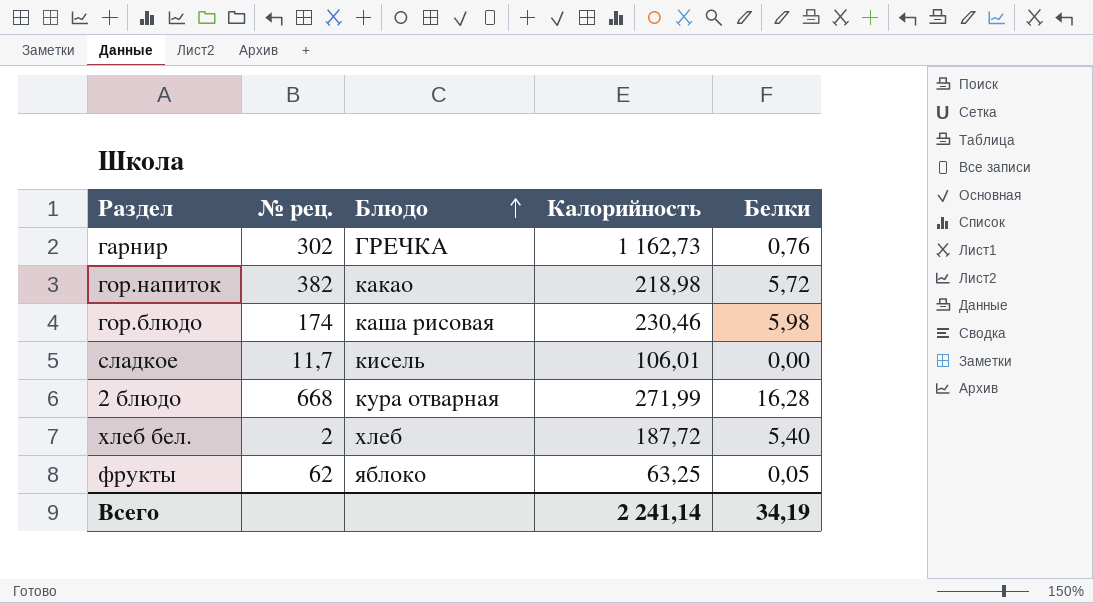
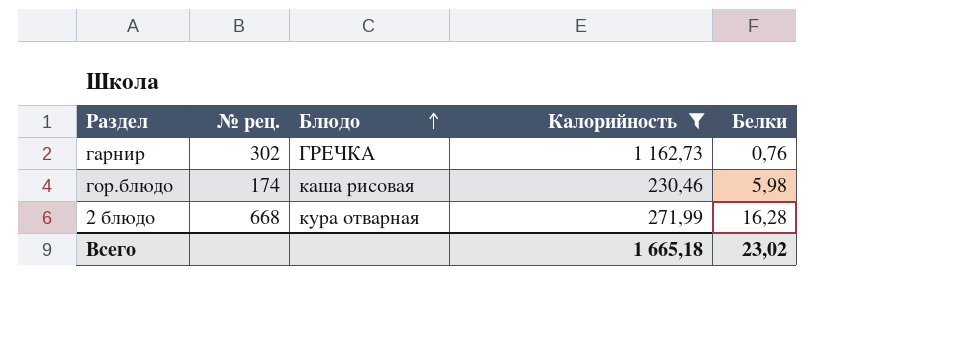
filter: none -> Калорийность >= 230,46
Всего | Калорийность: 2 241,14 -> 1 665,18
Всего | Белки: 34,19 -> 23,02

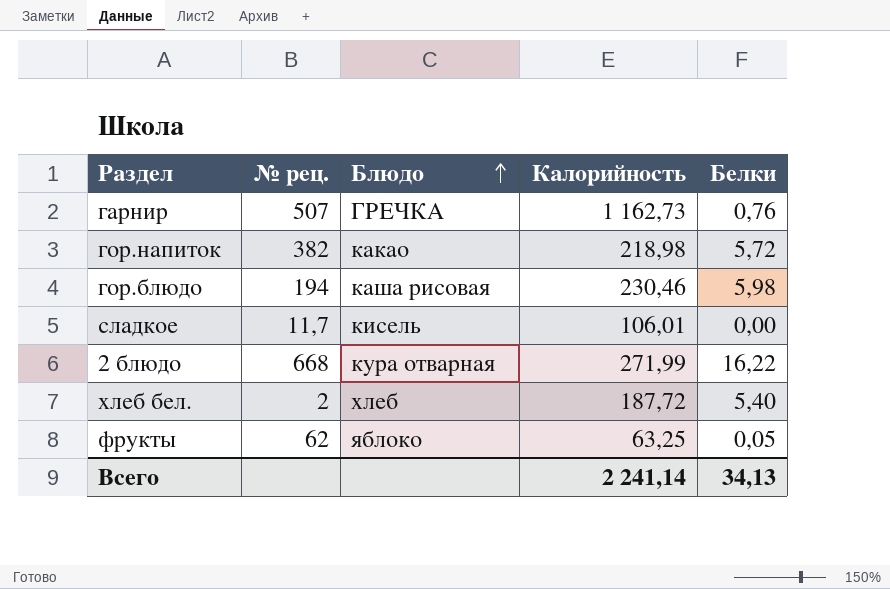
filter: Калорийность >= 230,46 -> none
гарнир | № рец.: 302 -> 507
гор.блюдо | № рец.: 174 -> 194
2 блюдо | Белки: 16,28 -> 16,22
Всего | Калорийность: 1 665,18 -> 2 241,14
Всего | Белки: 23,02 -> 34,13

